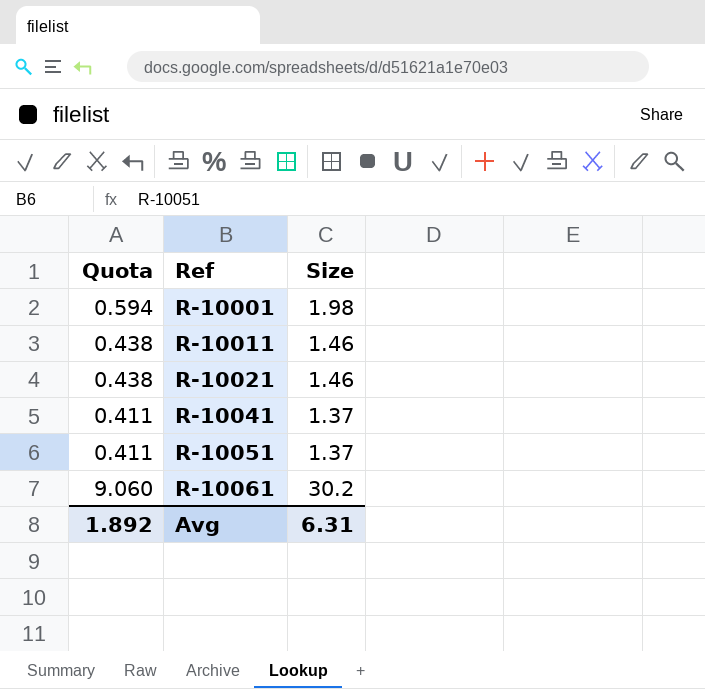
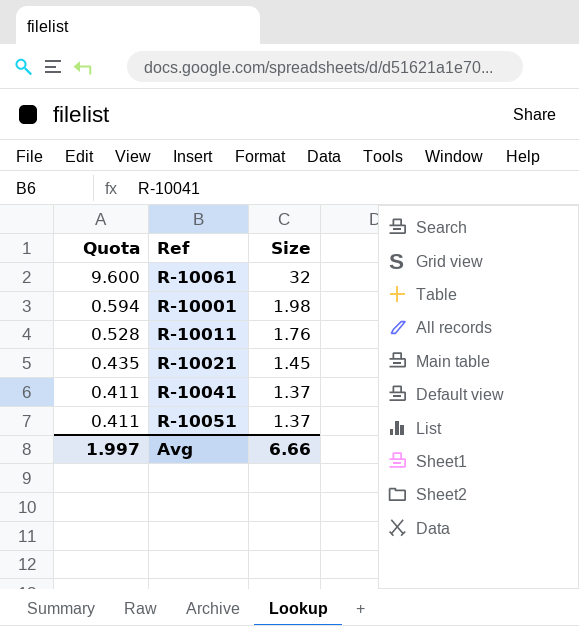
row order: Ref ascending -> Quota descending
R-10061 | Quota: 9.060 -> 9.600
R-10061 | Size: 30.2 -> 32
R-10011 | Quota: 0.438 -> 0.528
R-10011 | Size: 1.46 -> 1.76
R-10021 | Quota: 0.438 -> 0.435
R-10021 | Size: 1.46 -> 1.45
Avg | Quota: 1.892 -> 1.997
Avg | Size: 6.31 -> 6.66

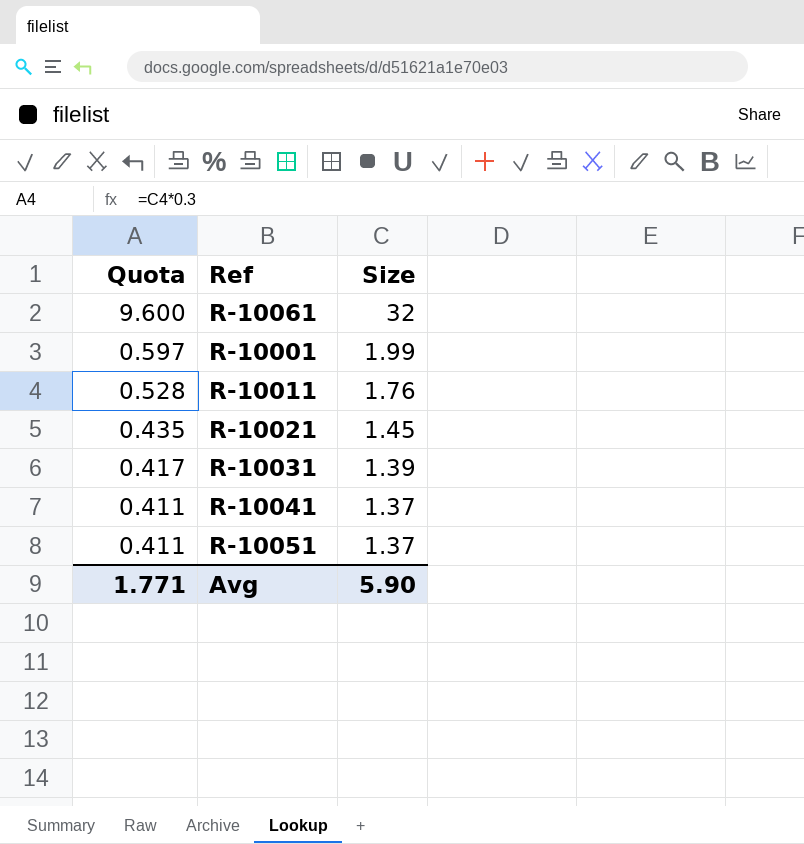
R-10001 | Quota: 0.594 -> 0.597
R-10001 | Size: 1.98 -> 1.99
row R-10031: none -> 0.417 | 1.39
Avg | Quota: 1.997 -> 1.771
Avg | Size: 6.66 -> 5.90

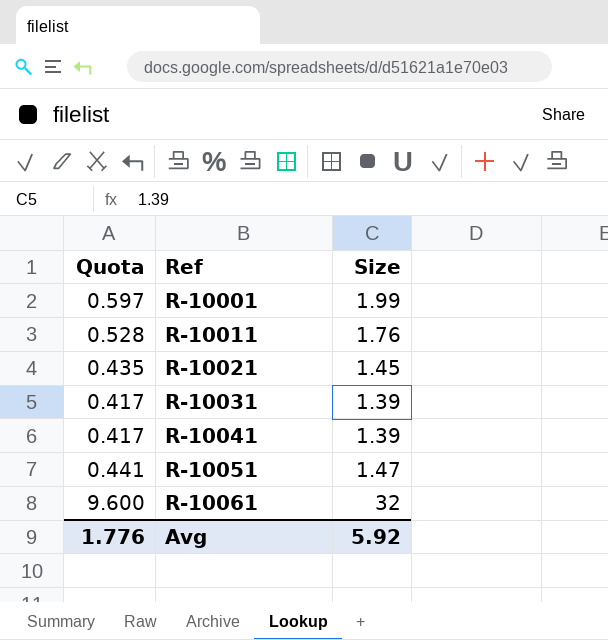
row order: Quota descending -> Ref ascending
R-10041 | Quota: 0.411 -> 0.417
R-10041 | Size: 1.37 -> 1.39
R-10051 | Quota: 0.411 -> 0.441
R-10051 | Size: 1.37 -> 1.47
Avg | Quota: 1.771 -> 1.776
Avg | Size: 5.90 -> 5.92

